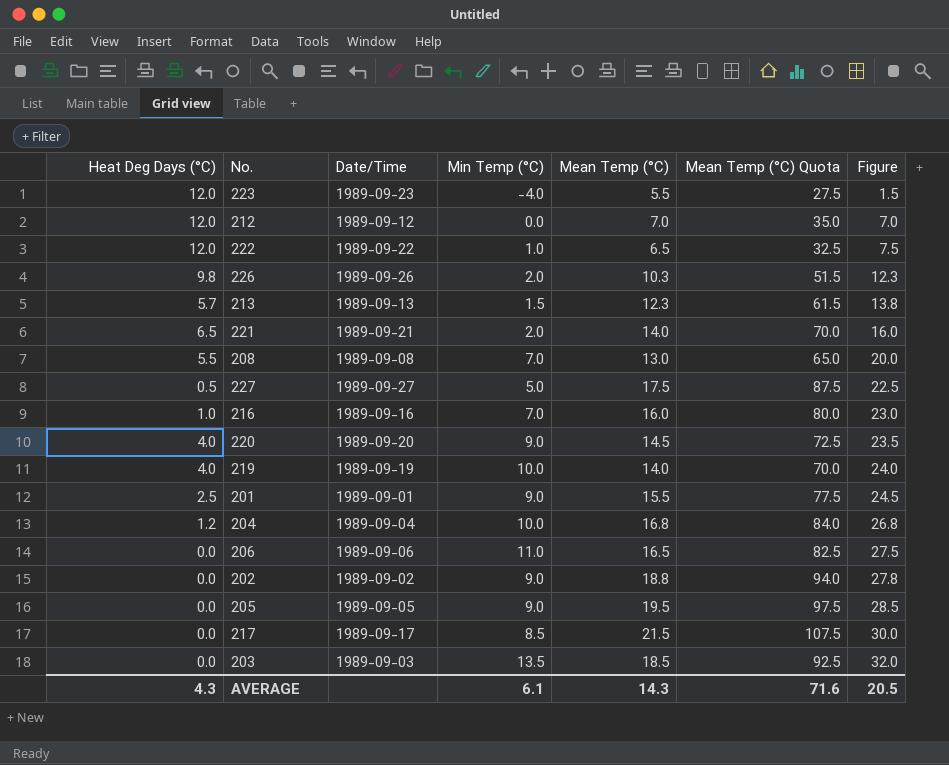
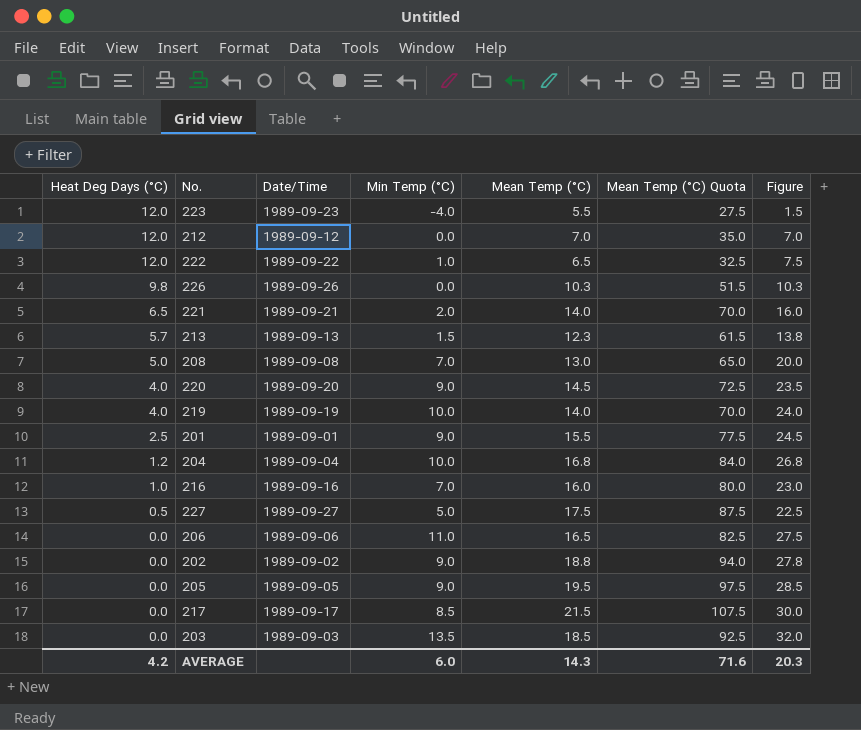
row order: Figure ascending -> Heat Deg Days (°C) descending
226 | Min Temp (°C): 2.0 -> 0.0
226 | Figure: 12.3 -> 10.3
208 | Heat Deg Days (°C): 5.5 -> 5.0
AVERAGE | Heat Deg Days (°C): 4.3 -> 4.2
AVERAGE | Min Temp (°C): 6.1 -> 6.0
AVERAGE | Figure: 20.5 -> 20.3

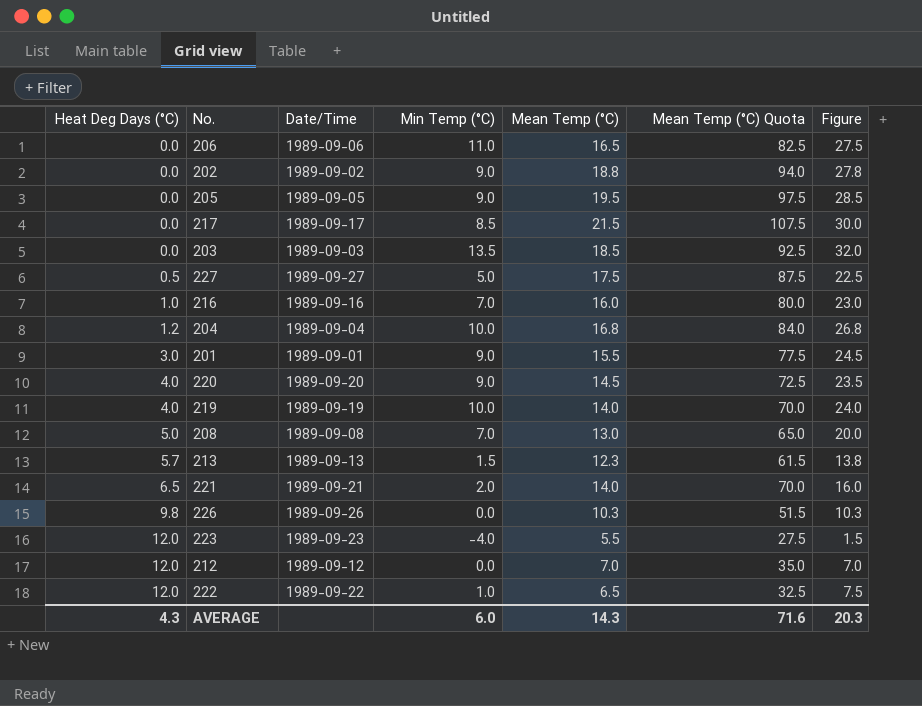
row order: Heat Deg Days (°C) descending -> Heat Deg Days (°C) ascending
201 | Heat Deg Days (°C): 2.5 -> 3.0
AVERAGE | Heat Deg Days (°C): 4.2 -> 4.3

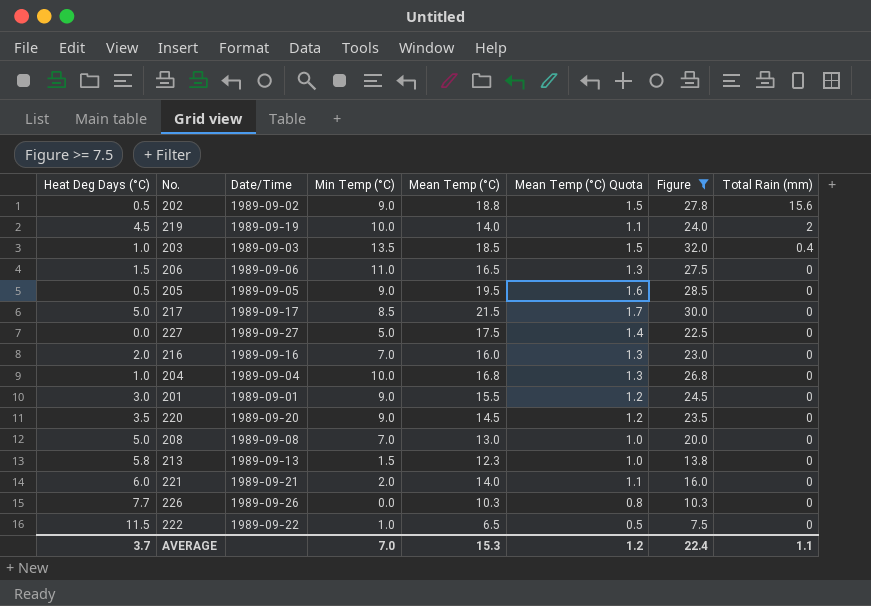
filter: none -> Figure >= 7.5
row order: Heat Deg Days (°C) ascending -> Total Rain (mm) descending
column Mean Temp (°C) Quota | formula: [Mean Temp (°C)] * 5 -> [Mean Temp (°C)] * 0.08
column Total Rain (mm) | position: none -> 8
202 | Heat Deg Days (°C): 0.0 -> 0.5
219 | Heat Deg Days (°C): 4.0 -> 4.5
203 | Heat Deg Days (°C): 0.0 -> 1.0
206 | Heat Deg Days (°C): 0.0 -> 1.5
205 | Heat Deg Days (°C): 0.0 -> 0.5
217 | Heat Deg Days (°C): 0.0 -> 5.0
227 | Heat Deg Days (°C): 0.5 -> 0.0
216 | Heat Deg Days (°C): 1.0 -> 2.0
204 | Heat Deg Days (°C): 1.2 -> 1.0
220 | Heat Deg Days (°C): 4.0 -> 3.5
213 | Heat Deg Days (°C): 5.7 -> 5.8
221 | Heat Deg Days (°C): 6.5 -> 6.0
226 | Heat Deg Days (°C): 9.8 -> 7.7
222 | Heat Deg Days (°C): 12.0 -> 11.5
AVERAGE | Heat Deg Days (°C): 4.3 -> 3.7
AVERAGE | Min Temp (°C): 6.0 -> 7.0
AVERAGE | Mean Temp (°C): 14.3 -> 15.3
AVERAGE | Mean Temp (°C) Quota: 71.6 -> 1.2
AVERAGE | Figure: 20.3 -> 22.4

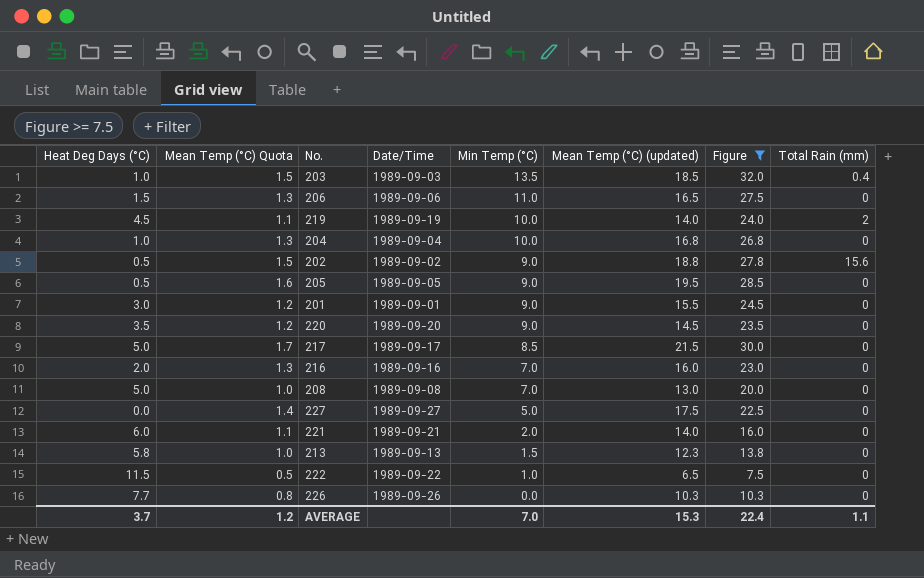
row order: Total Rain (mm) descending -> Min Temp (°C) descending
column Mean Temp (°C) Quota | position: 6 -> 2
column name: Mean Temp (°C) -> Mean Temp (°C) (updated)

